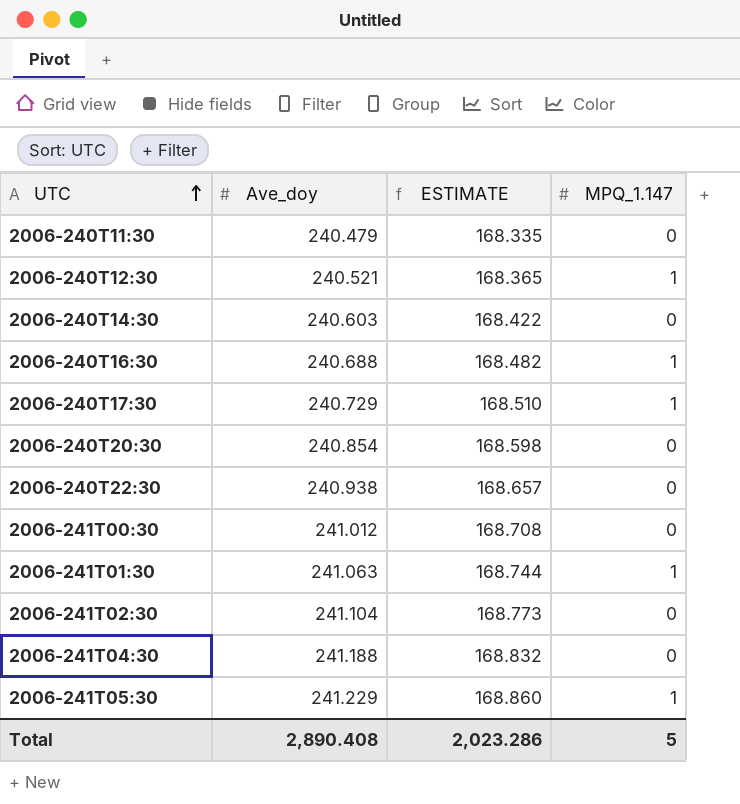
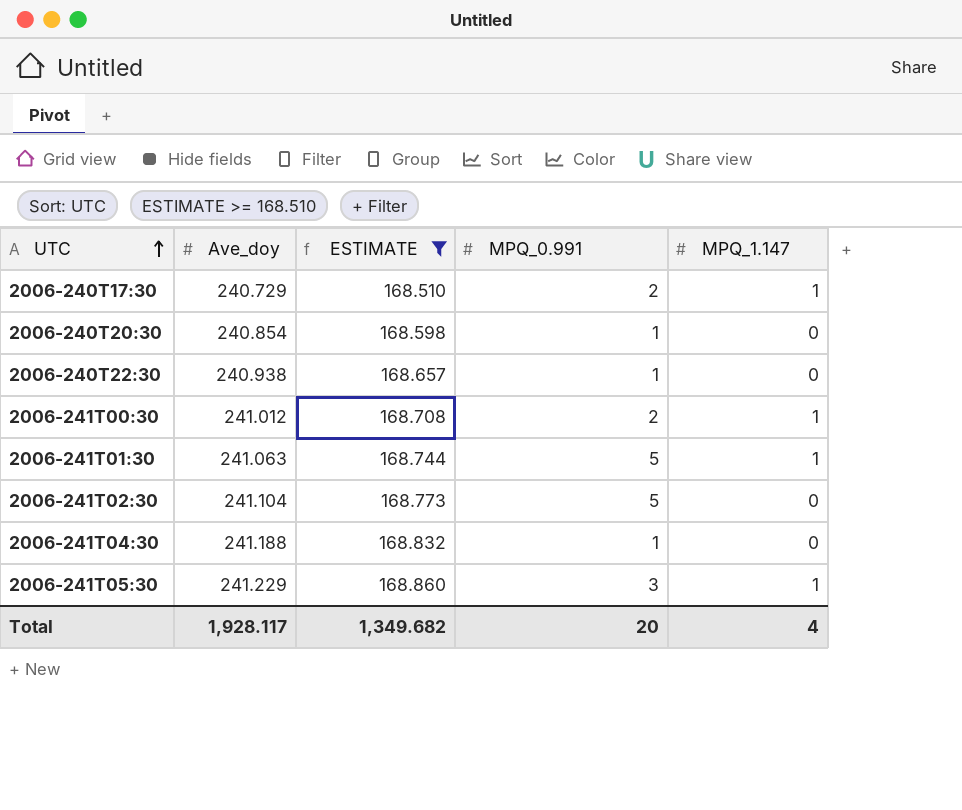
filter: none -> ESTIMATE >= 168.510
column MPQ_0.991 | position: none -> 4
2006-241T00:30 | MPQ_1.147: 0 -> 1
Total | Ave_doy: 2,890.408 -> 1,928.117
Total | ESTIMATE: 2,023.286 -> 1,349.682
Total | MPQ_1.147: 5 -> 4

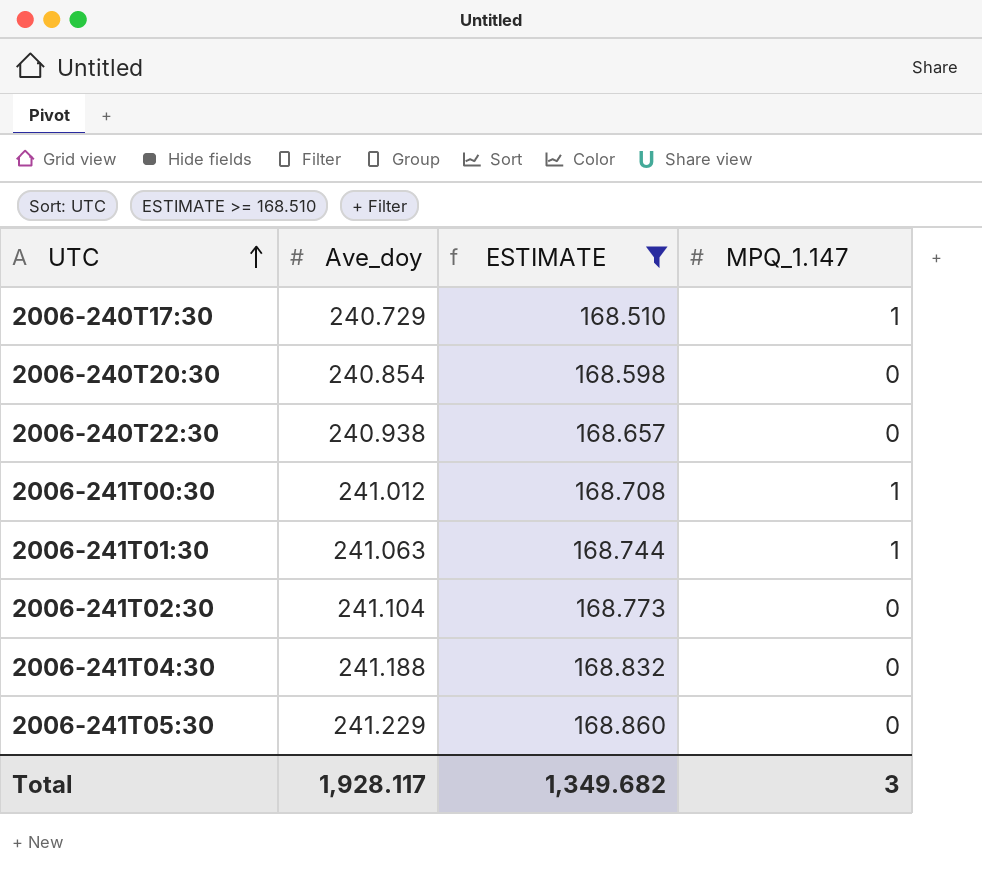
column MPQ_0.991 | position: 4 -> none
2006-241T05:30 | MPQ_1.147: 1 -> 0
Total | MPQ_1.147: 4 -> 3

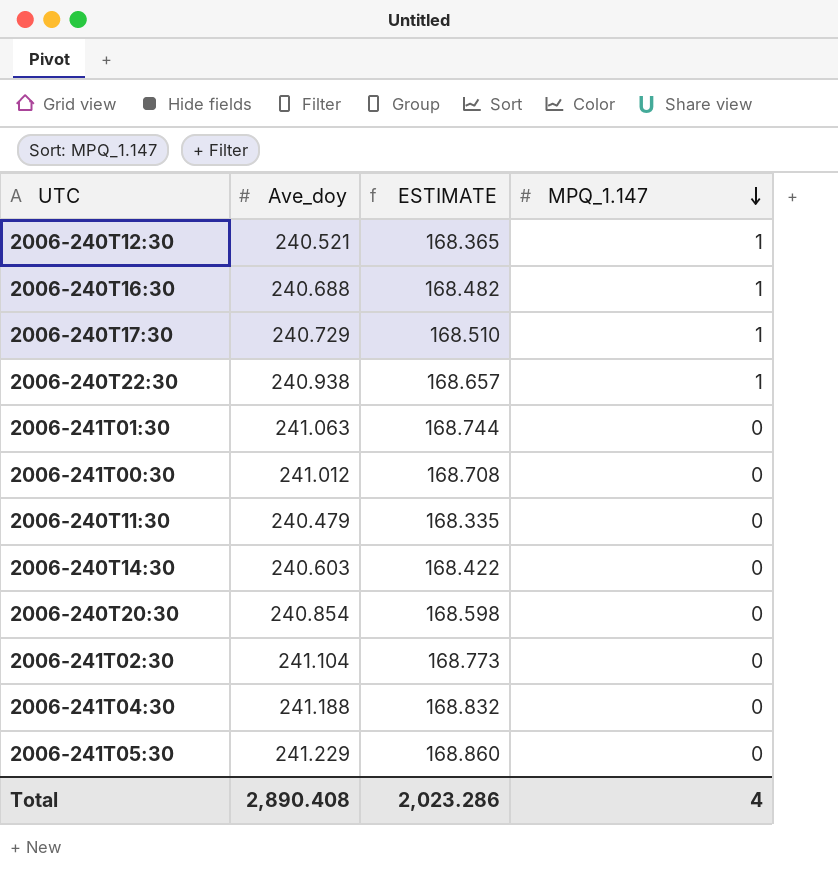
filter: ESTIMATE >= 168.510 -> none
row order: UTC ascending -> MPQ_1.147 descending
2006-240T22:30 | MPQ_1.147: 0 -> 1
2006-241T01:30 | MPQ_1.147: 1 -> 0
2006-241T00:30 | MPQ_1.147: 1 -> 0
Total | Ave_doy: 1,928.117 -> 2,890.408
Total | ESTIMATE: 1,349.682 -> 2,023.286
Total | MPQ_1.147: 3 -> 4

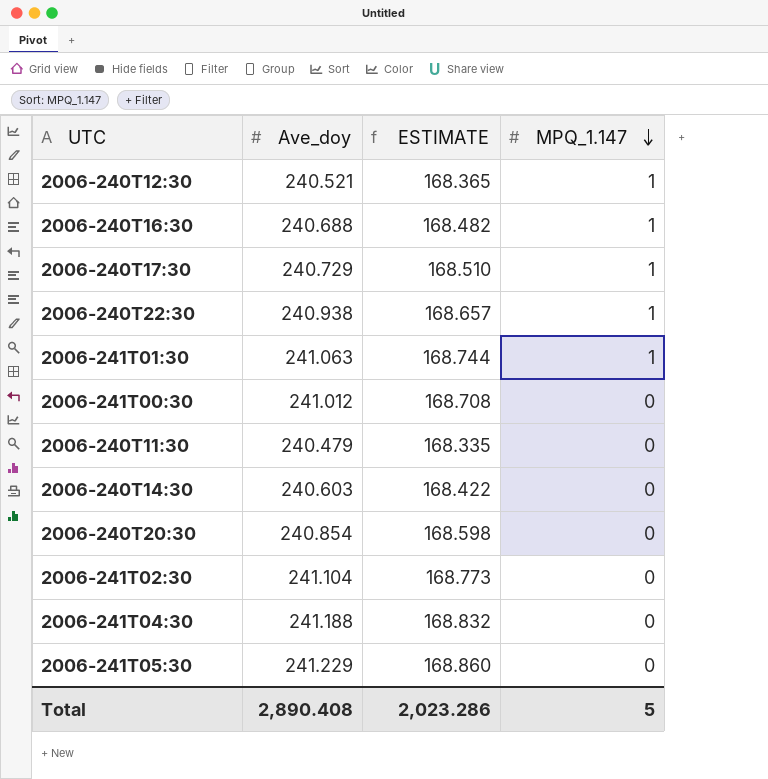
2006-241T01:30 | MPQ_1.147: 0 -> 1
Total | MPQ_1.147: 4 -> 5

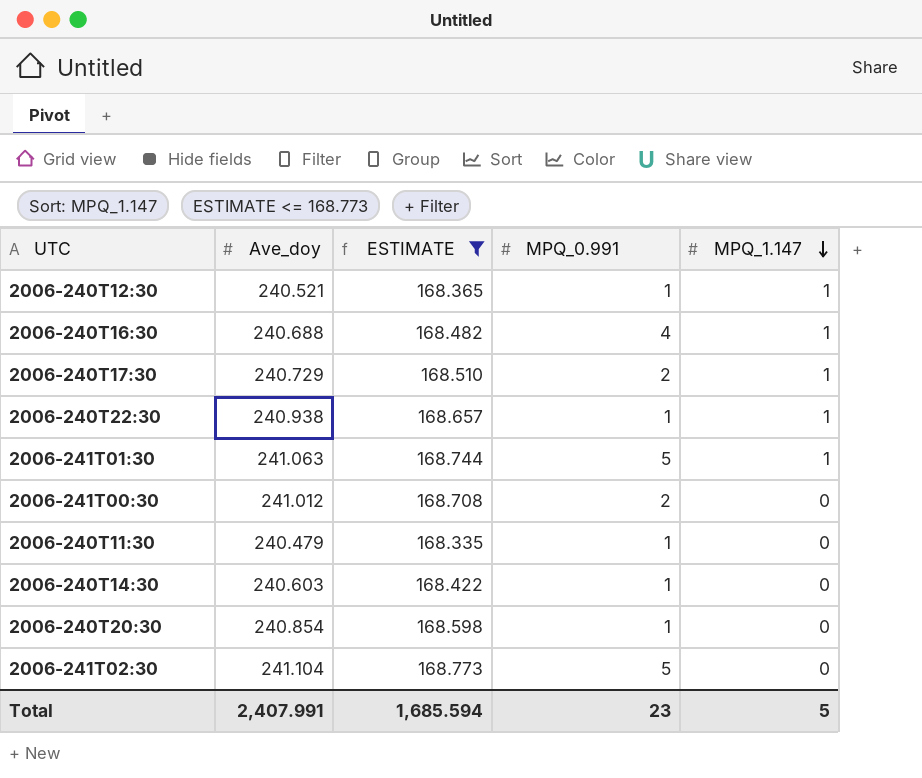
filter: none -> ESTIMATE <= 168.773
column MPQ_0.991 | position: none -> 4
Total | Ave_doy: 2,890.408 -> 2,407.991
Total | ESTIMATE: 2,023.286 -> 1,685.594

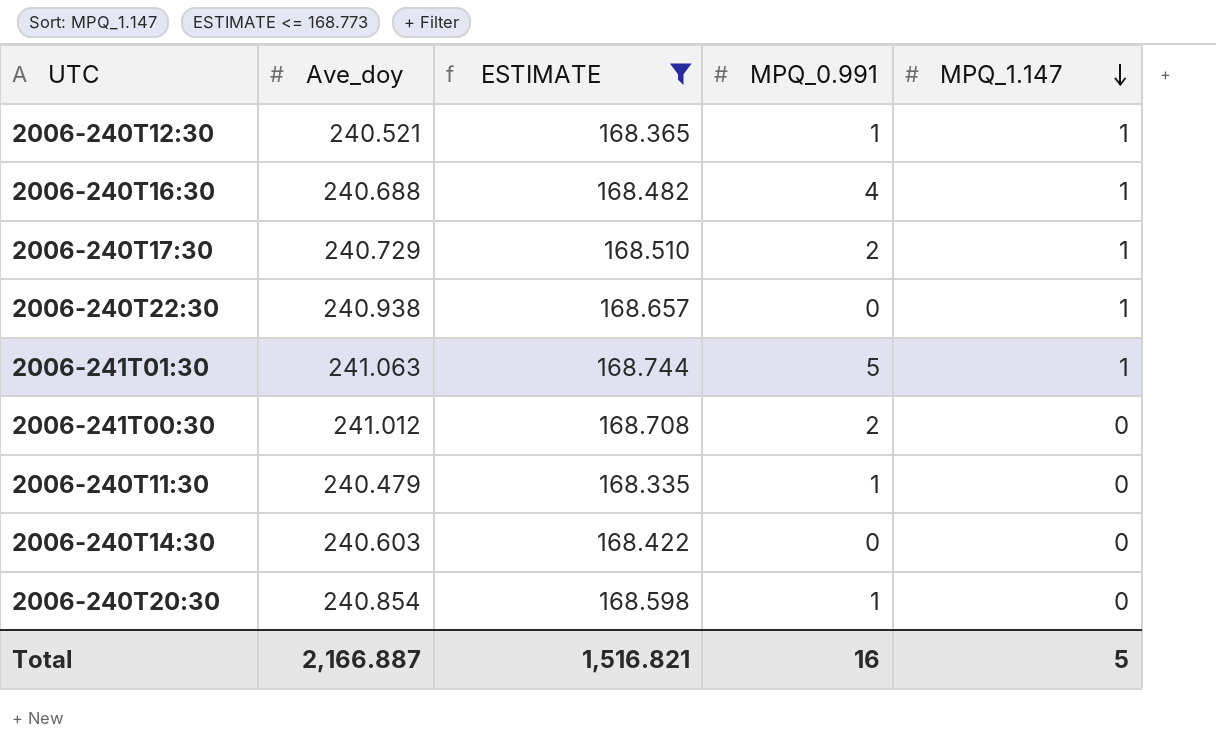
row 2006-241T02:30: 241.104 | 168.773 | 5 | 0 -> none
2006-240T22:30 | MPQ_0.991: 1 -> 0
2006-240T14:30 | MPQ_0.991: 1 -> 0
Total | Ave_doy: 2,407.991 -> 2,166.887
Total | ESTIMATE: 1,685.594 -> 1,516.821
Total | MPQ_0.991: 23 -> 16

